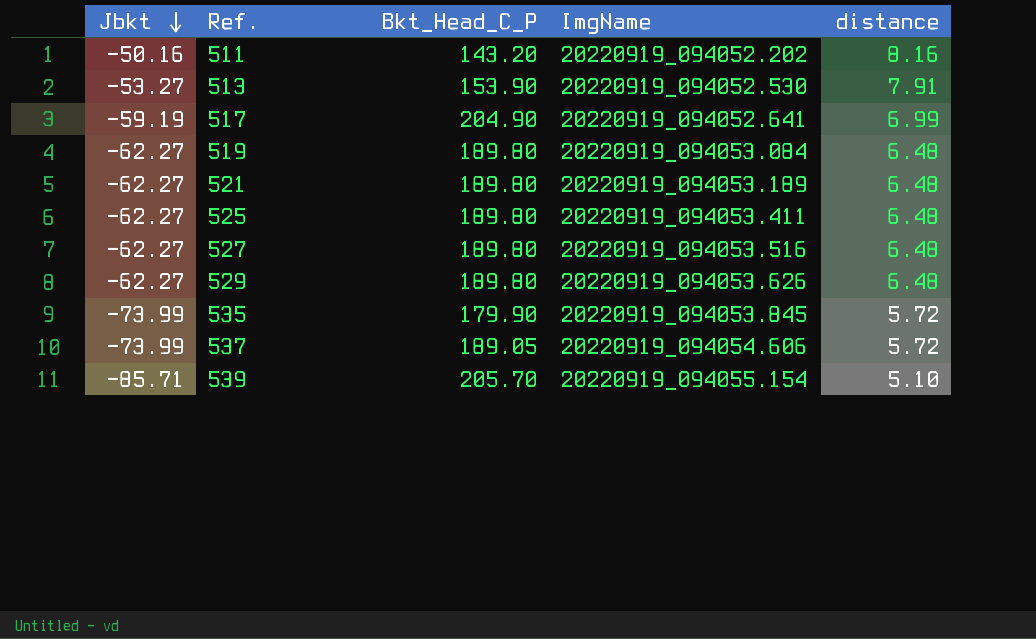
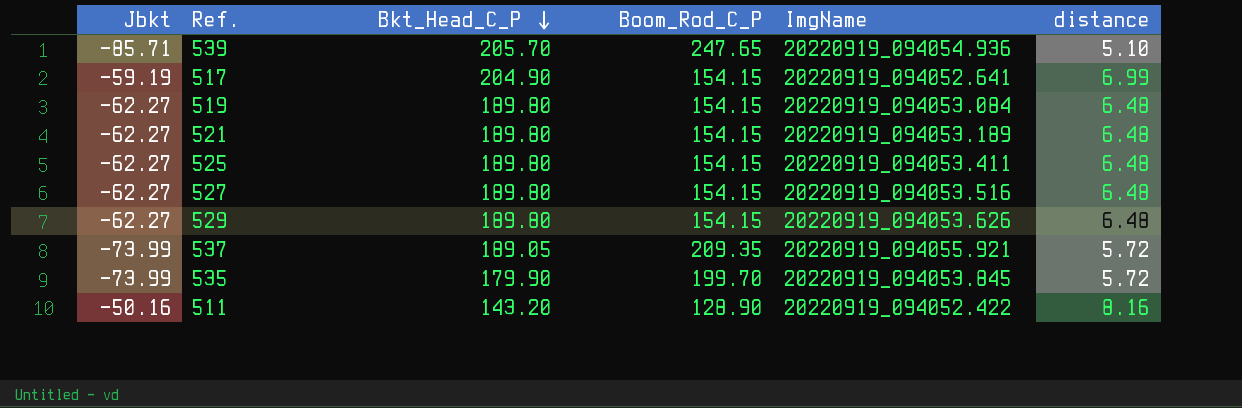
row order: Jbkt descending -> Bkt_Head_C_P descending
column Boom_Rod_C_P | position: none -> 4
row 513: -53.27 | 153.90 | 20220919_094052.530 | 7.91 -> none
539 | ImgName: 20220919_094055.154 -> 20220919_094054.936
537 | ImgName: 20220919_094054.606 -> 20220919_094055.921
511 | ImgName: 20220919_094052.202 -> 20220919_094052.422

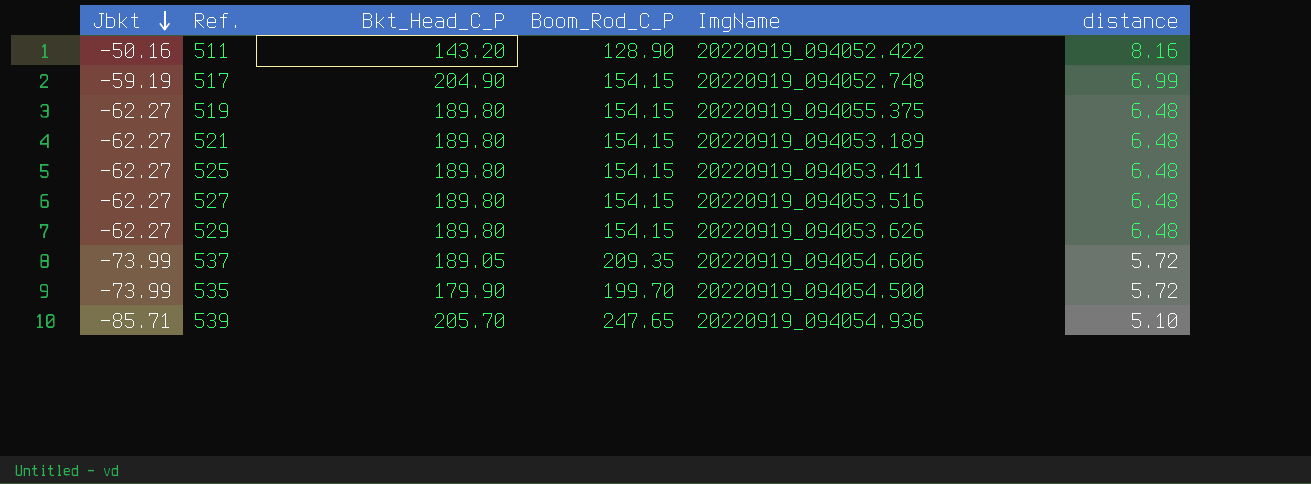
row order: Bkt_Head_C_P descending -> Jbkt descending
517 | ImgName: 20220919_094052.641 -> 20220919_094052.748
519 | ImgName: 20220919_094053.084 -> 20220919_094055.375
537 | ImgName: 20220919_094055.921 -> 20220919_094054.606
535 | ImgName: 20220919_094053.845 -> 20220919_094054.500

